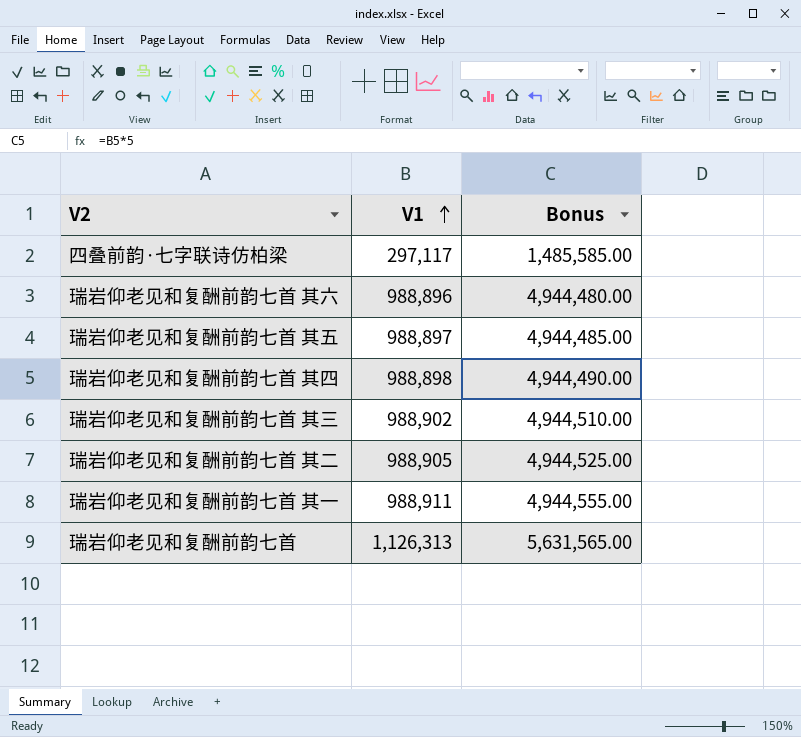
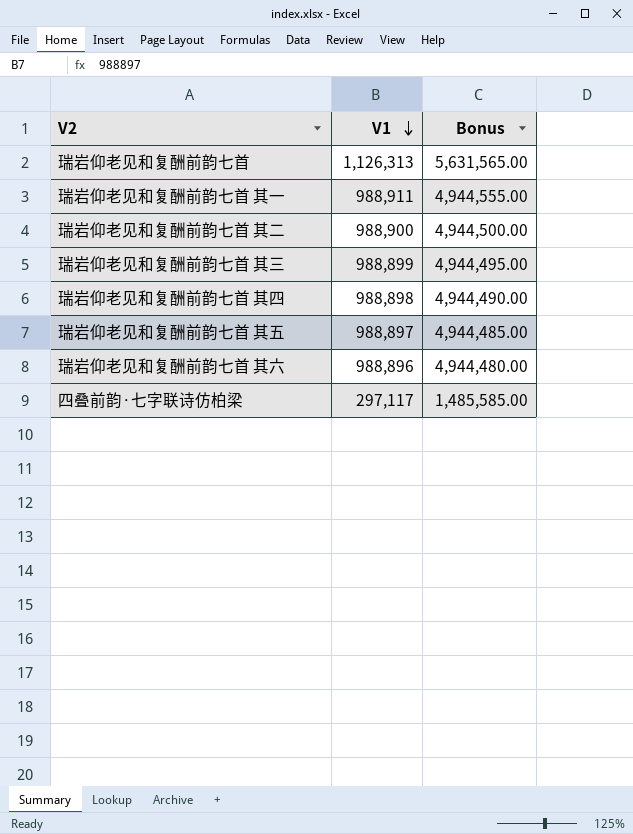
row order: V1 ascending -> V1 descending
瑞岩仰老见和复酬前韵七首 其二 | V1: 988,905 -> 988,900
瑞岩仰老见和复酬前韵七首 其二 | Bonus: 4,944,525.00 -> 4,944,500.00
瑞岩仰老见和复酬前韵七首 其三 | V1: 988,902 -> 988,899
瑞岩仰老见和复酬前韵七首 其三 | Bonus: 4,944,510.00 -> 4,944,495.00

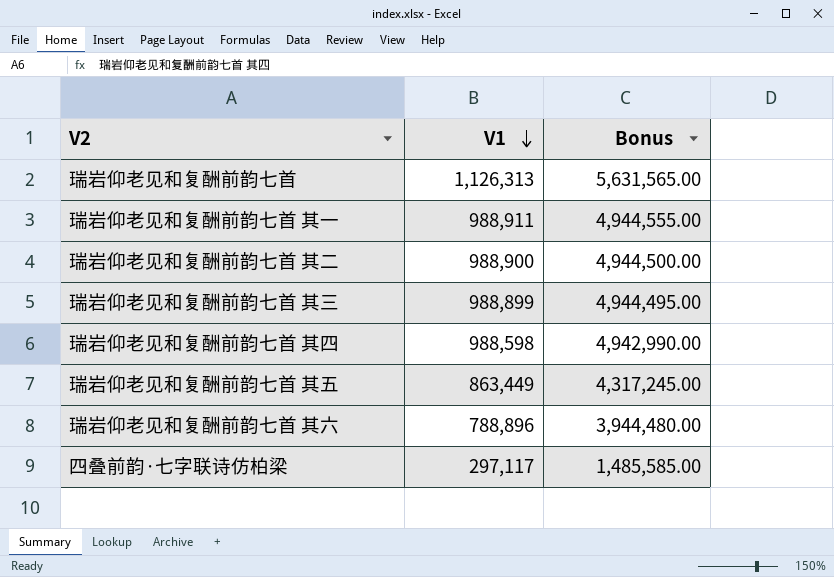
瑞岩仰老见和复酬前韵七首 其四 | V1: 988,898 -> 988,598
瑞岩仰老见和复酬前韵七首 其四 | Bonus: 4,944,490.00 -> 4,942,990.00
瑞岩仰老见和复酬前韵七首 其五 | V1: 988,897 -> 863,449
瑞岩仰老见和复酬前韵七首 其五 | Bonus: 4,944,485.00 -> 4,317,245.00
瑞岩仰老见和复酬前韵七首 其六 | V1: 988,896 -> 788,896
瑞岩仰老见和复酬前韵七首 其六 | Bonus: 4,944,480.00 -> 3,944,480.00

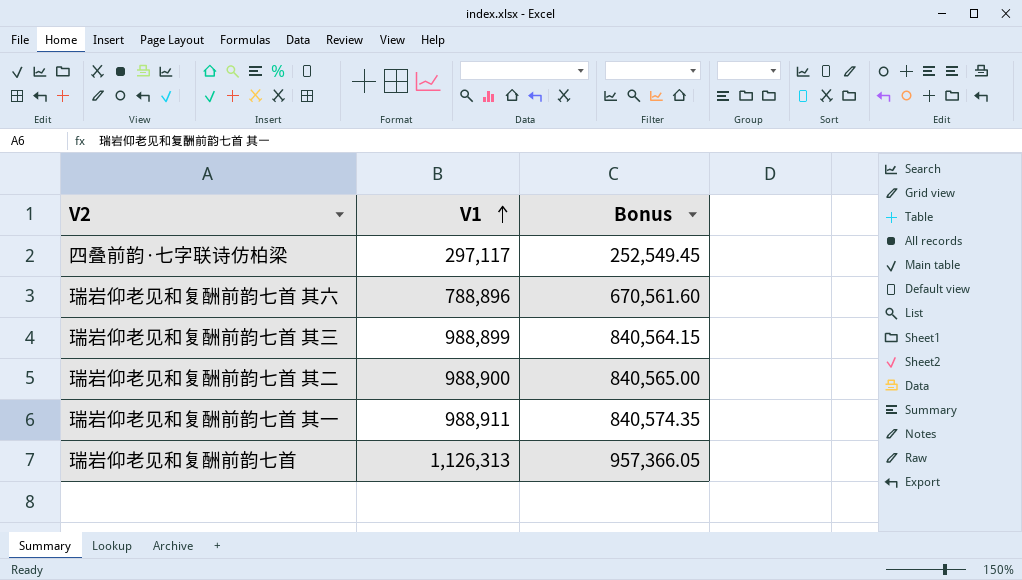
row order: V1 descending -> V1 ascending
column Bonus | formula: [V1] * 5 -> [V1] * 0.85
row 瑞岩仰老见和复酬前韵七首 其四: 988,598 | 4,942,990.00 -> none
row 瑞岩仰老见和复酬前韵七首 其五: 863,449 | 4,317,245.00 -> none

